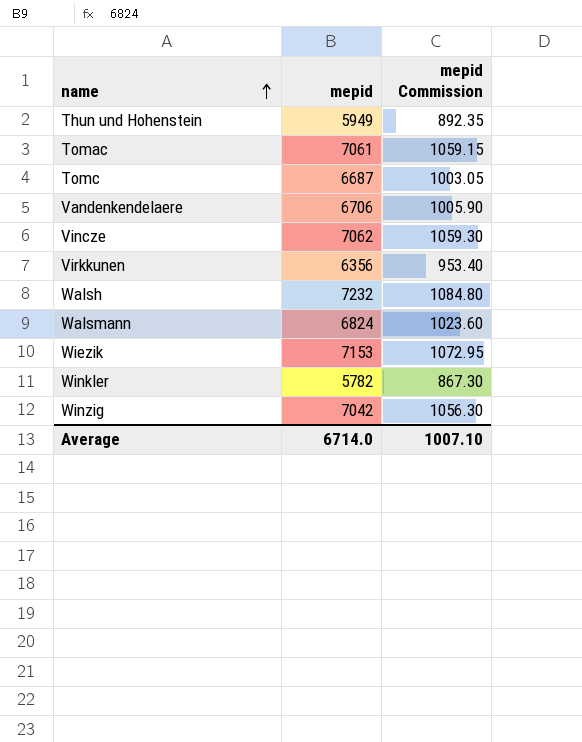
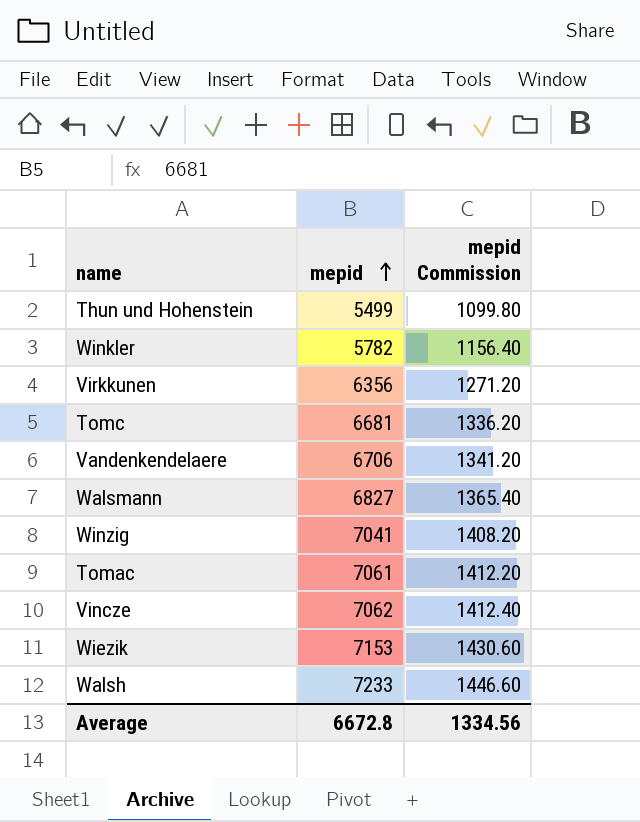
row order: name ascending -> mepid ascending
column mepid Commission | formula: [mepid] * 0.15 -> [mepid] * 0.2
Thun und Hohenstein | mepid: 5949 -> 5499
Tomc | mepid: 6687 -> 6681
Walsmann | mepid: 6824 -> 6827
Winzig | mepid: 7042 -> 7041
Walsh | mepid: 7232 -> 7233
Average | mepid: 6714.0 -> 6672.8
Average | mepid Commission: 1007.10 -> 1334.56

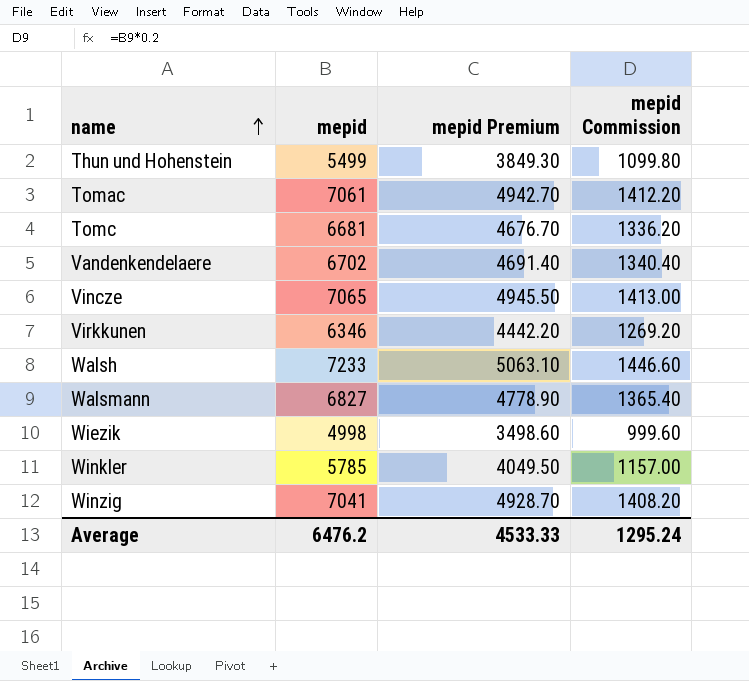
row order: mepid ascending -> name ascending
column mepid Premium | formula: none -> [mepid] * 0.7
Vandenkendelaere | mepid: 6706 -> 6702
Vandenkendelaere | mepid Commission: 1341.20 -> 1340.40
Vincze | mepid: 7062 -> 7065
Vincze | mepid Commission: 1412.40 -> 1413.00
Virkkunen | mepid: 6356 -> 6346
Virkkunen | mepid Commission: 1271.20 -> 1269.20
Wiezik | mepid: 7153 -> 4998
Wiezik | mepid Commission: 1430.60 -> 999.60
Winkler | mepid: 5782 -> 5785
Winkler | mepid Commission: 1156.40 -> 1157.00
Average | mepid: 6672.8 -> 6476.2
Average | mepid Commission: 1334.56 -> 1295.24

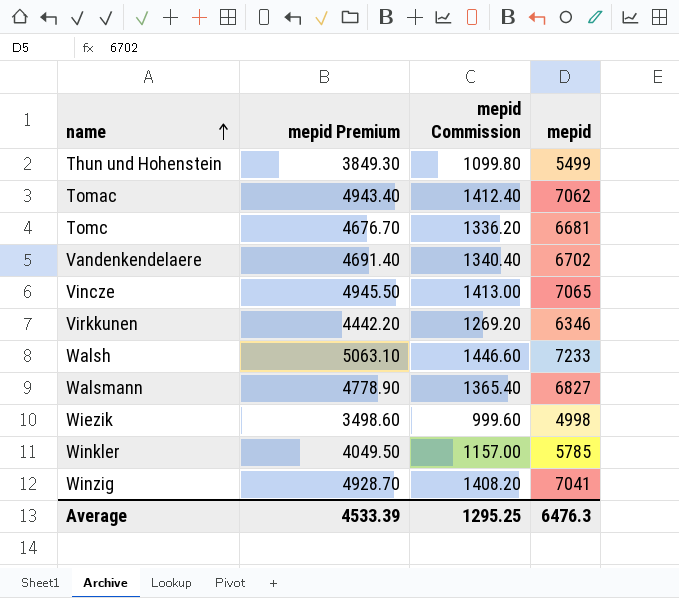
column mepid | position: 2 -> 4
Tomac | mepid Premium: 4942.70 -> 4943.40
Tomac | mepid Commission: 1412.20 -> 1412.40
Tomac | mepid: 7061 -> 7062
Average | mepid Premium: 4533.33 -> 4533.39
Average | mepid Commission: 1295.24 -> 1295.25
Average | mepid: 6476.2 -> 6476.3

